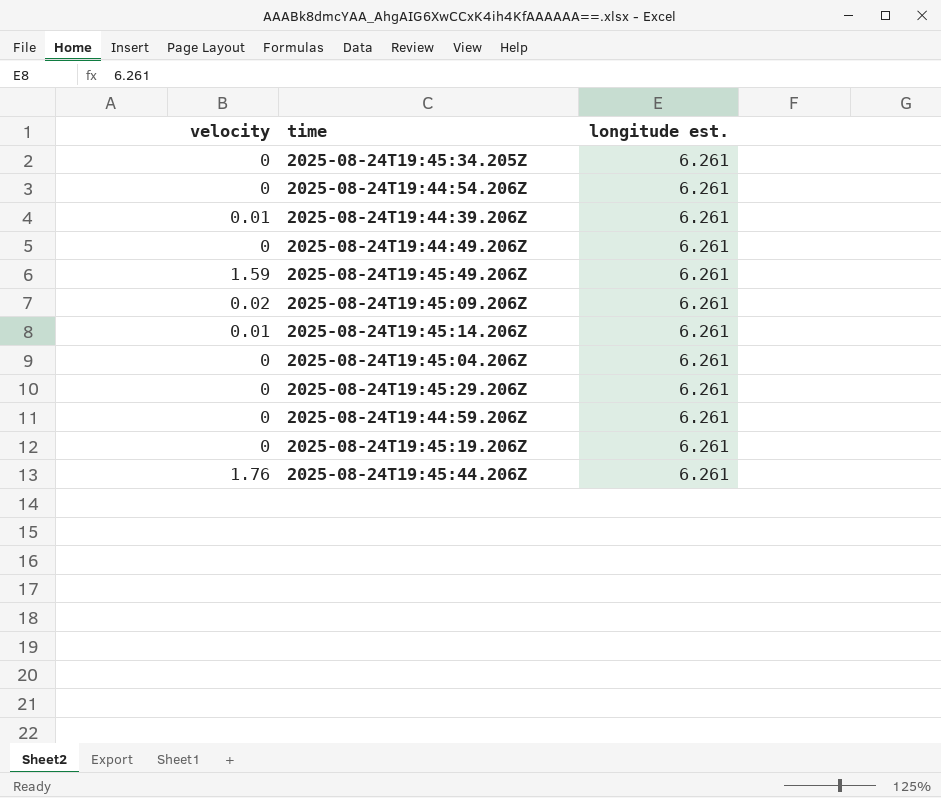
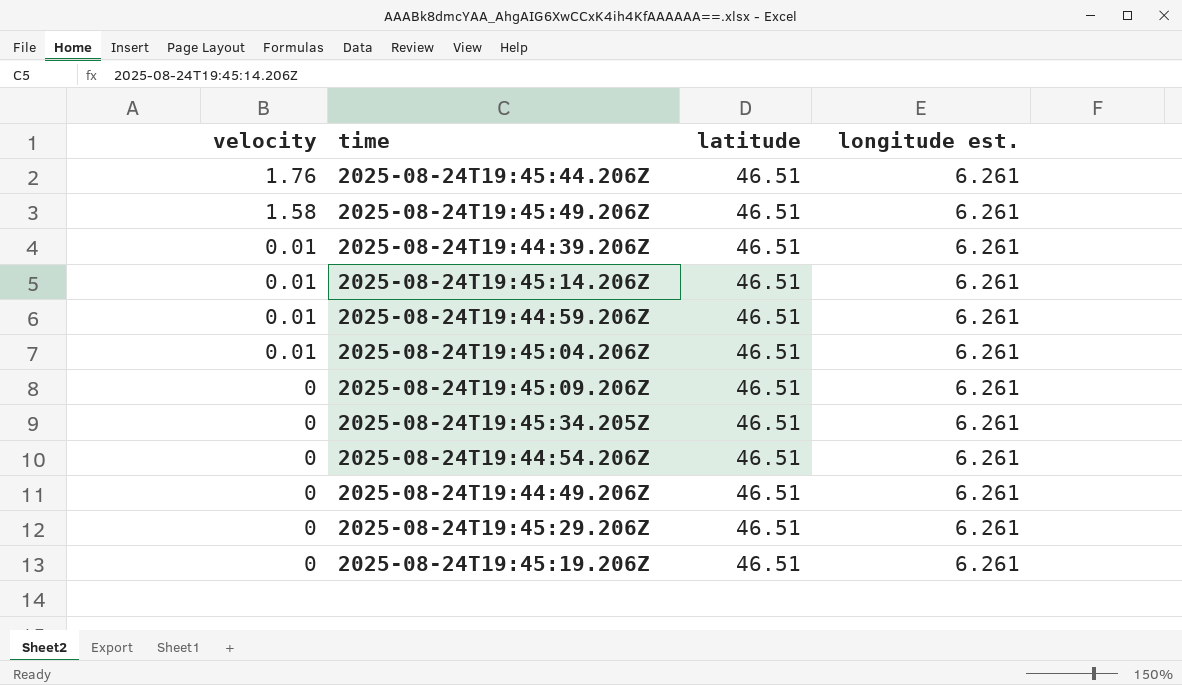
row order: none -> velocity descending
column latitude | position: none -> 3
2025-08-24T19:45:49.206Z | velocity: 1.59 -> 1.58
2025-08-24T19:44:59.206Z | velocity: 0 -> 0.01
2025-08-24T19:45:04.206Z | velocity: 0 -> 0.01
2025-08-24T19:45:09.206Z | velocity: 0.02 -> 0

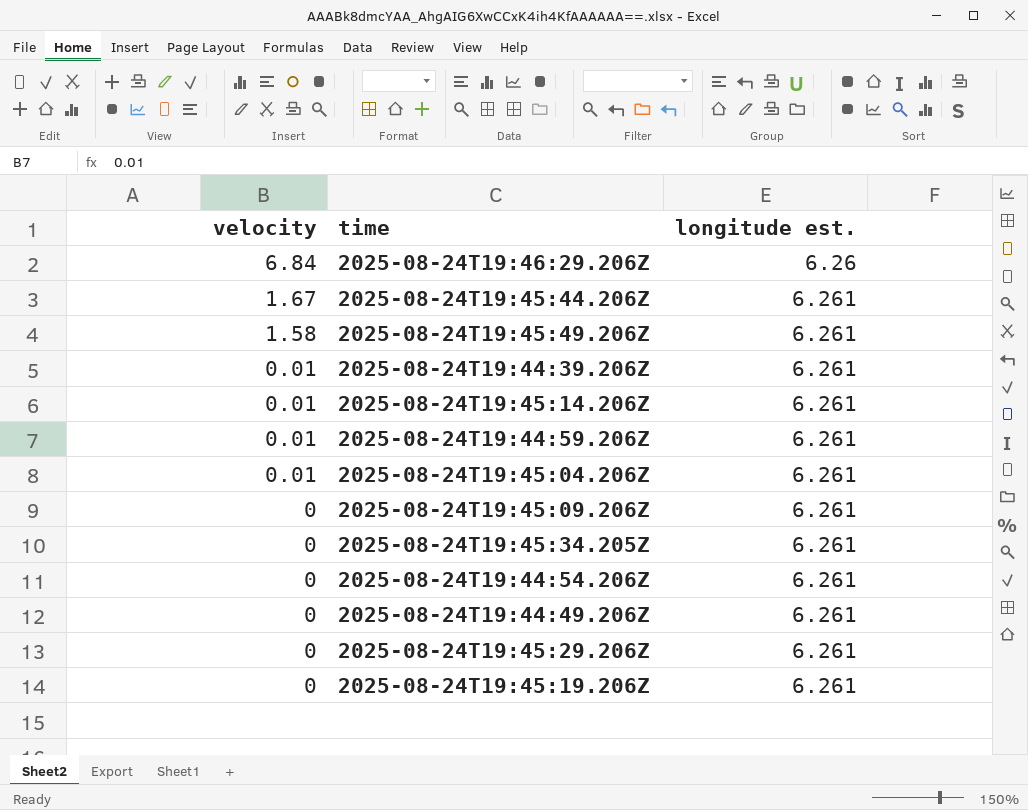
column latitude | position: 3 -> none
row 2025-08-24T19:46:29.206Z: none -> 6.84 | 6.26
2025-08-24T19:45:44.206Z | velocity: 1.76 -> 1.67

